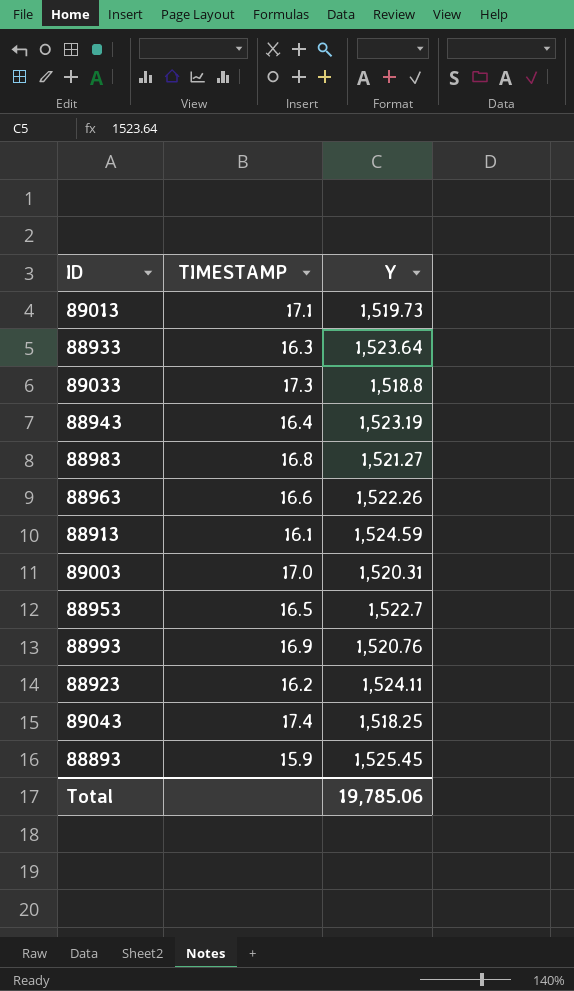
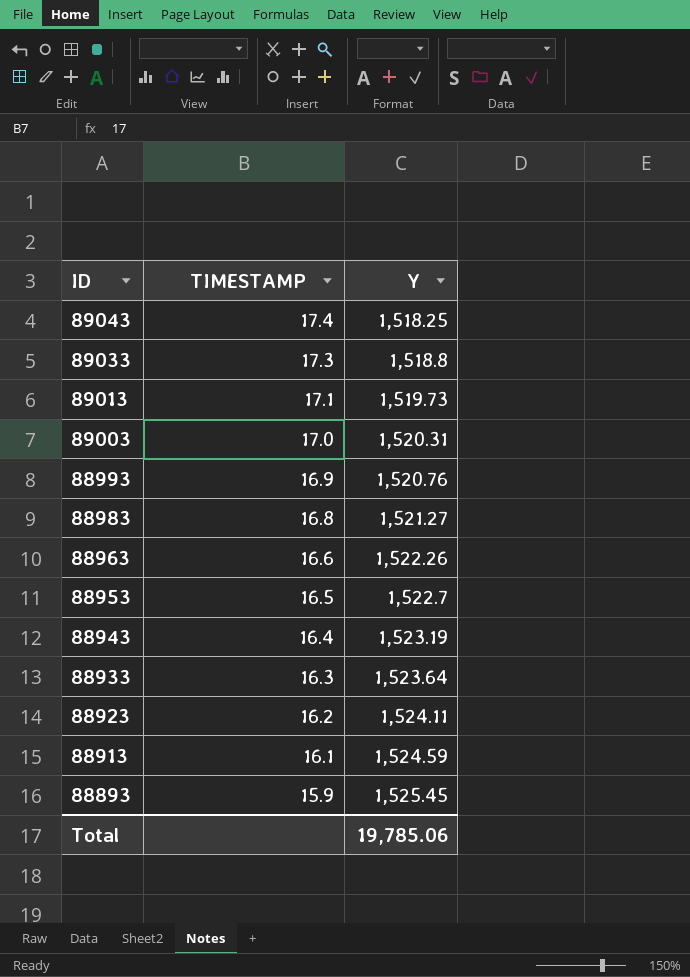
row order: none -> ID descending

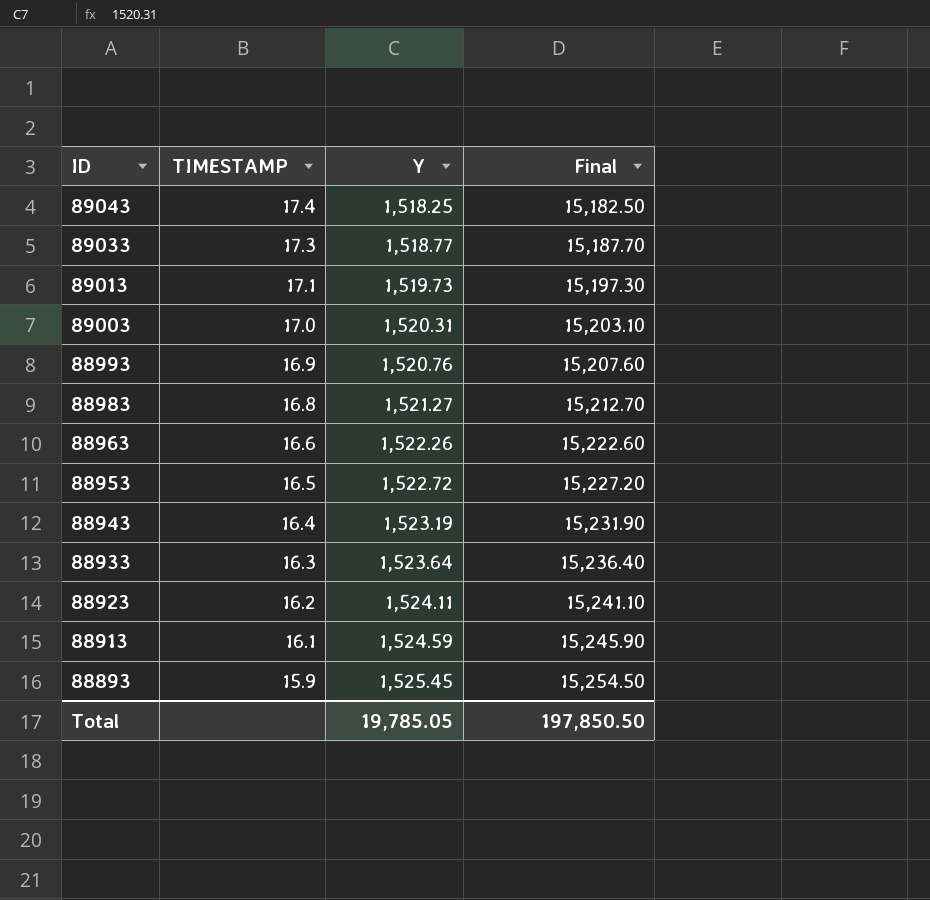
column Final | formula: none -> [Y] * 10
89033 | Y: 1,518.8 -> 1,518.77
88953 | Y: 1,522.7 -> 1,522.72
Total | Y: 19,785.06 -> 19,785.05

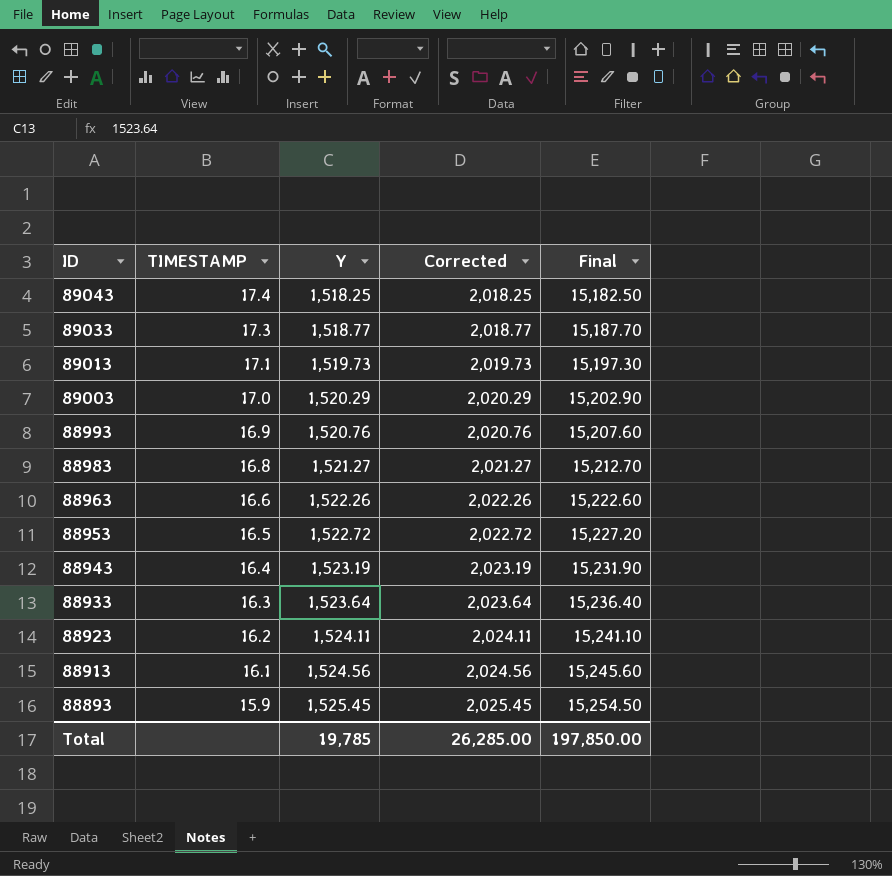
column Corrected | formula: none -> [Y] + 500
89003 | Y: 1,520.31 -> 1,520.29
89003 | Final: 15,203.10 -> 15,202.90
88913 | Y: 1,524.59 -> 1,524.56
88913 | Final: 15,245.90 -> 15,245.60
Total | Y: 19,785.05 -> 19,785
Total | Final: 197,850.50 -> 197,850.00

